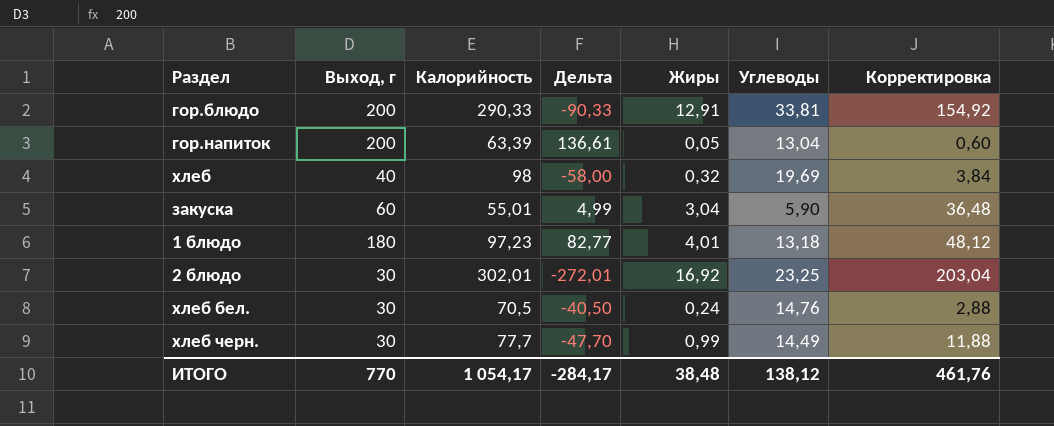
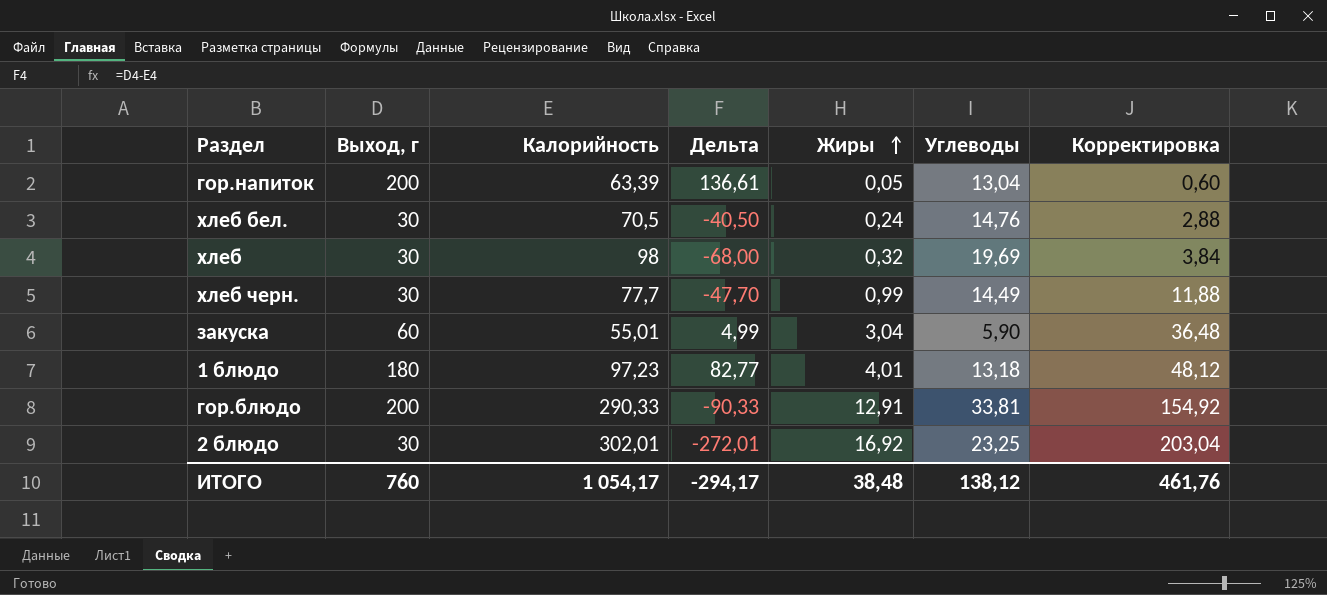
row order: none -> Жиры ascending
хлеб | Выход, г: 40 -> 30
хлеб | Дельта: -58,00 -> -68,00
ИТОГО | Выход, г: 770 -> 760
ИТОГО | Дельта: -284,17 -> -294,17

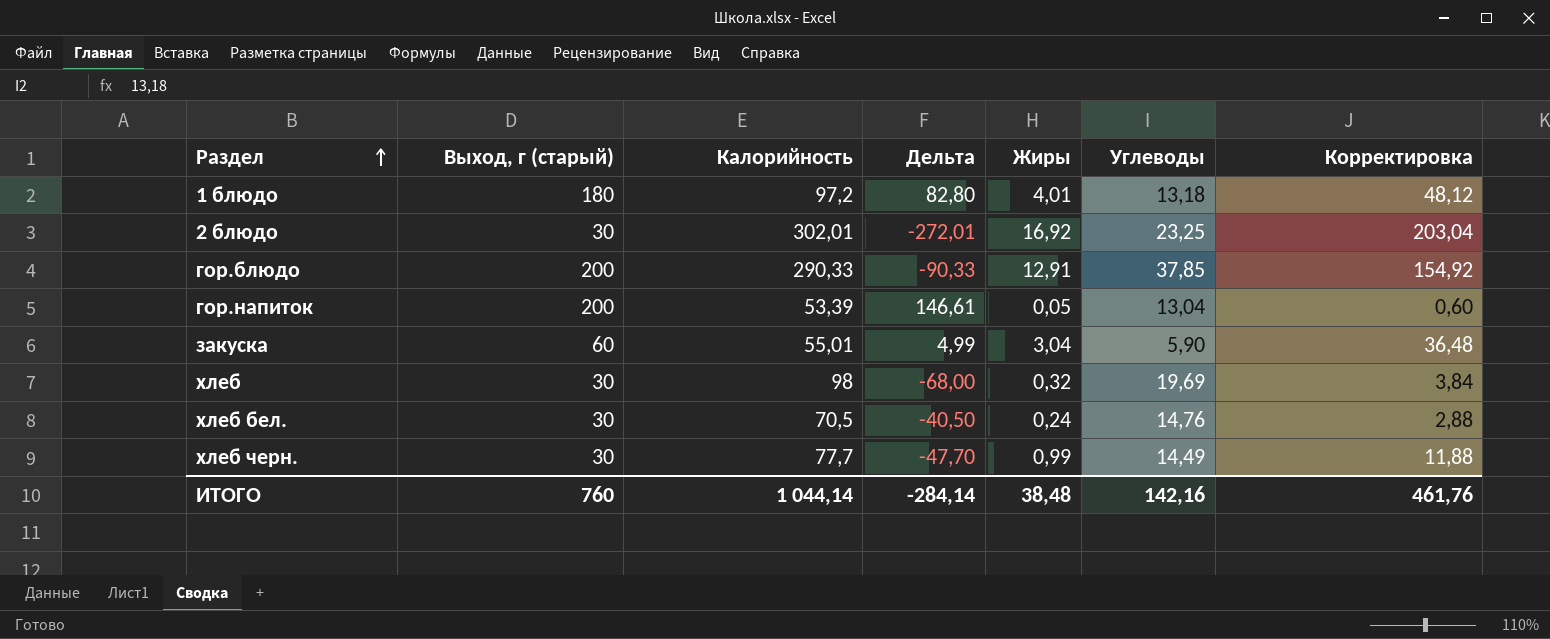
row order: Жиры ascending -> Раздел ascending
column name: Выход, г -> Выход, г (старый)
1 блюдо | Калорийность: 97,23 -> 97,2
1 блюдо | Дельта: 82,77 -> 82,80
гор.блюдо | Углеводы: 33,81 -> 37,85
гор.напиток | Калорийность: 63,39 -> 53,39
гор.напиток | Дельта: 136,61 -> 146,61
ИТОГО | Калорийность: 1 054,17 -> 1 044,14
ИТОГО | Дельта: -294,17 -> -284,14
ИТОГО | Углеводы: 138,12 -> 142,16

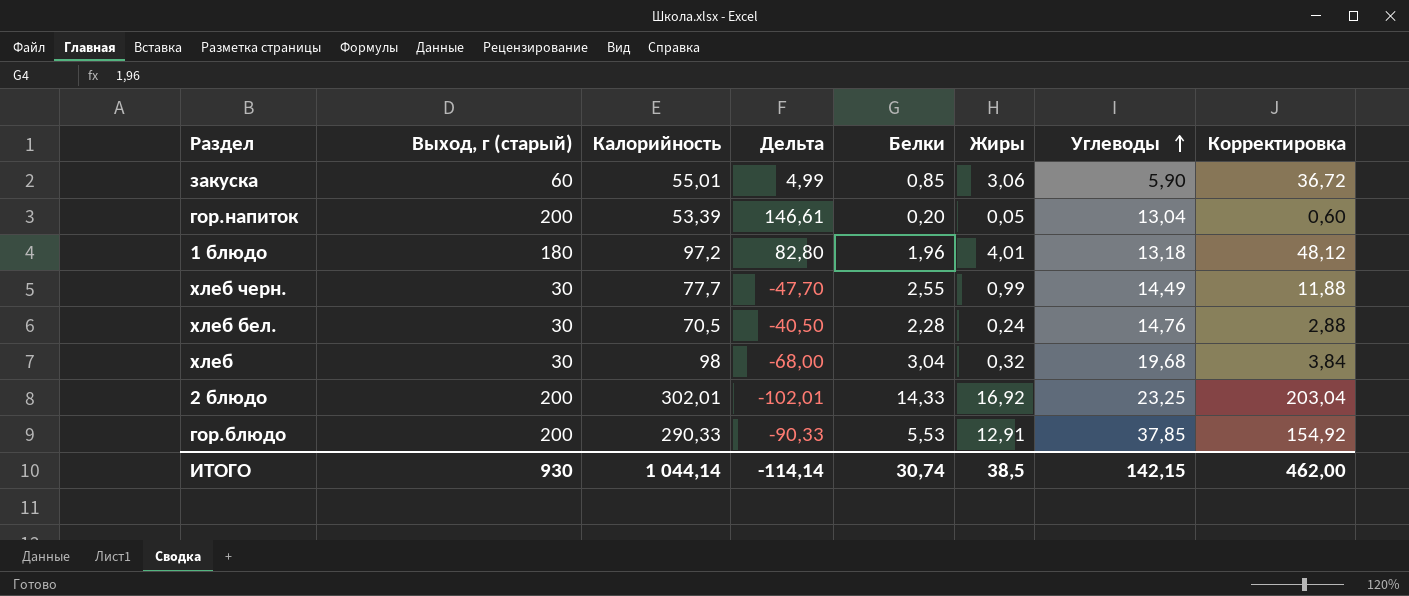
row order: Раздел ascending -> Углеводы ascending
column Белки | position: none -> 5
закуска | Жиры: 3,04 -> 3,06
закуска | Корректировка: 36,48 -> 36,72
хлеб | Углеводы: 19,69 -> 19,68
2 блюдо | Выход, г (старый): 30 -> 200
2 блюдо | Дельта: -272,01 -> -102,01
ИТОГО | Выход, г (старый): 760 -> 930
ИТОГО | Дельта: -284,14 -> -114,14
ИТОГО | Жиры: 38,48 -> 38,5
ИТОГО | Углеводы: 142,16 -> 142,15
ИТОГО | Корректировка: 461,76 -> 462,00

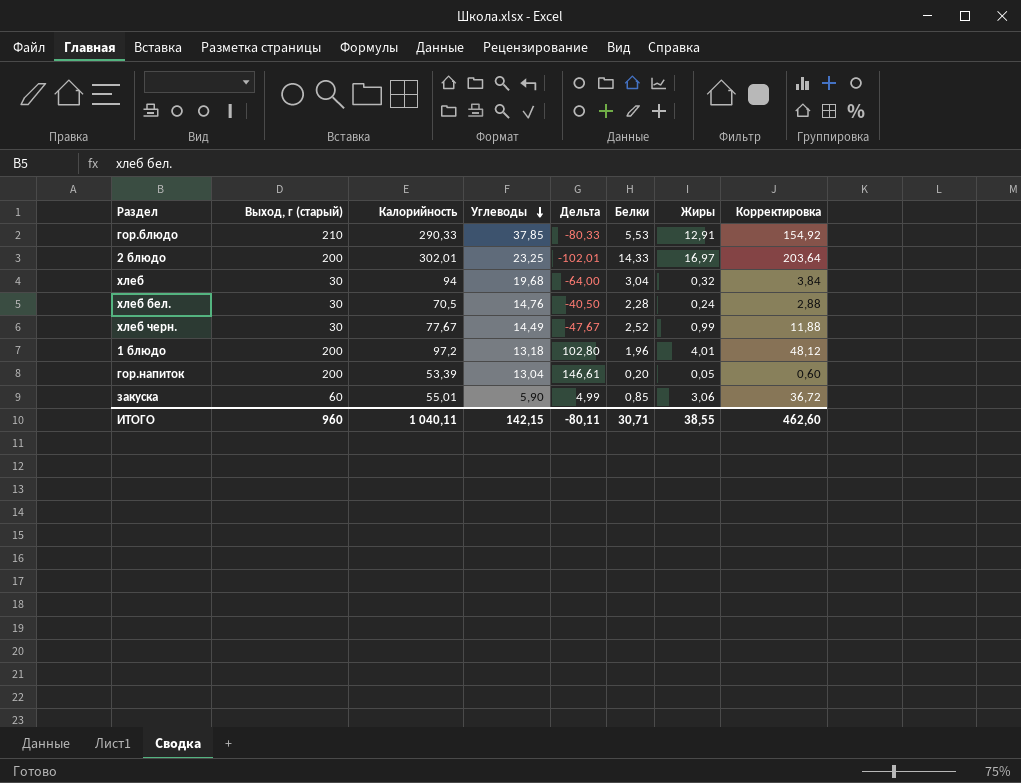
row order: Углеводы ascending -> Углеводы descending
column Углеводы | position: 7 -> 4
гор.блюдо | Выход, г (старый): 200 -> 210
гор.блюдо | Дельта: -90,33 -> -80,33
2 блюдо | Жиры: 16,92 -> 16,97
2 блюдо | Корректировка: 203,04 -> 203,64
хлеб | Калорийность: 98 -> 94
хлеб | Дельта: -68,00 -> -64,00
хлеб черн. | Калорийность: 77,7 -> 77,67
хлеб черн. | Дельта: -47,70 -> -47,67
хлеб черн. | Белки: 2,55 -> 2,52
1 блюдо | Выход, г (старый): 180 -> 200
1 блюдо | Дельта: 82,80 -> 102,80
ИТОГО | Выход, г (старый): 930 -> 960
ИТОГО | Калорийность: 1 044,14 -> 1 040,11
ИТОГО | Дельта: -114,14 -> -80,11
ИТОГО | Белки: 30,74 -> 30,71
ИТОГО | Жиры: 38,5 -> 38,55
ИТОГО | Корректировка: 462,00 -> 462,60

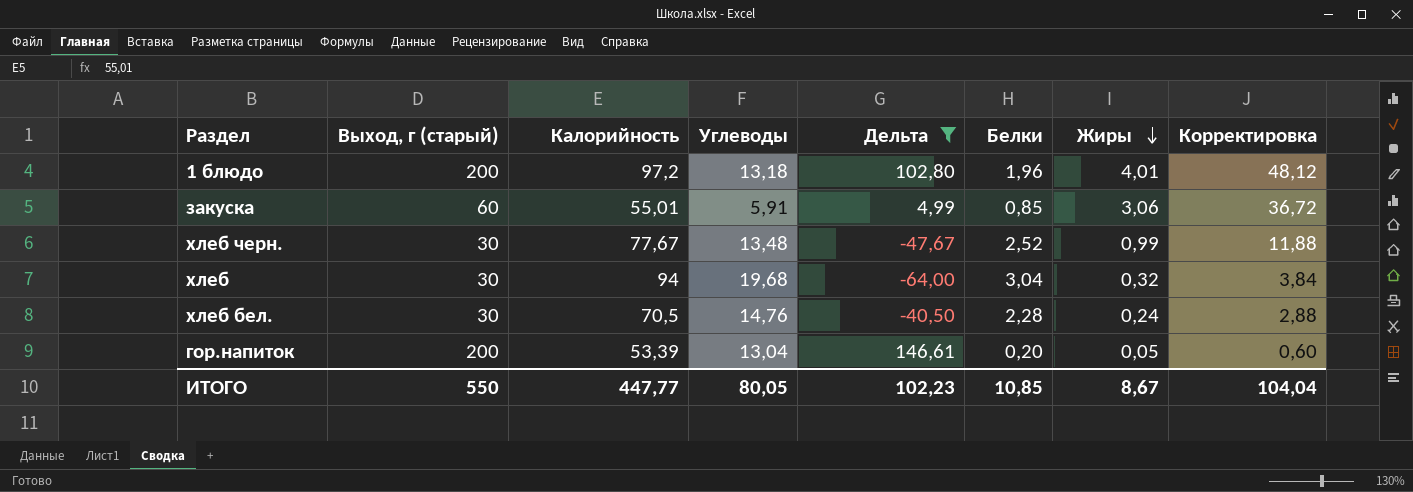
filter: none -> Дельта >= -64,00
row order: Углеводы descending -> Жиры descending
закуска | Углеводы: 5,90 -> 5,91
хлеб черн. | Углеводы: 14,49 -> 13,48
ИТОГО | Выход, г (старый): 960 -> 550
ИТОГО | Калорийность: 1 040,11 -> 447,77
ИТОГО | Углеводы: 142,15 -> 80,05
ИТОГО | Дельта: -80,11 -> 102,23
ИТОГО | Белки: 30,71 -> 10,85
ИТОГО | Жиры: 38,55 -> 8,67
ИТОГО | Корректировка: 462,60 -> 104,04

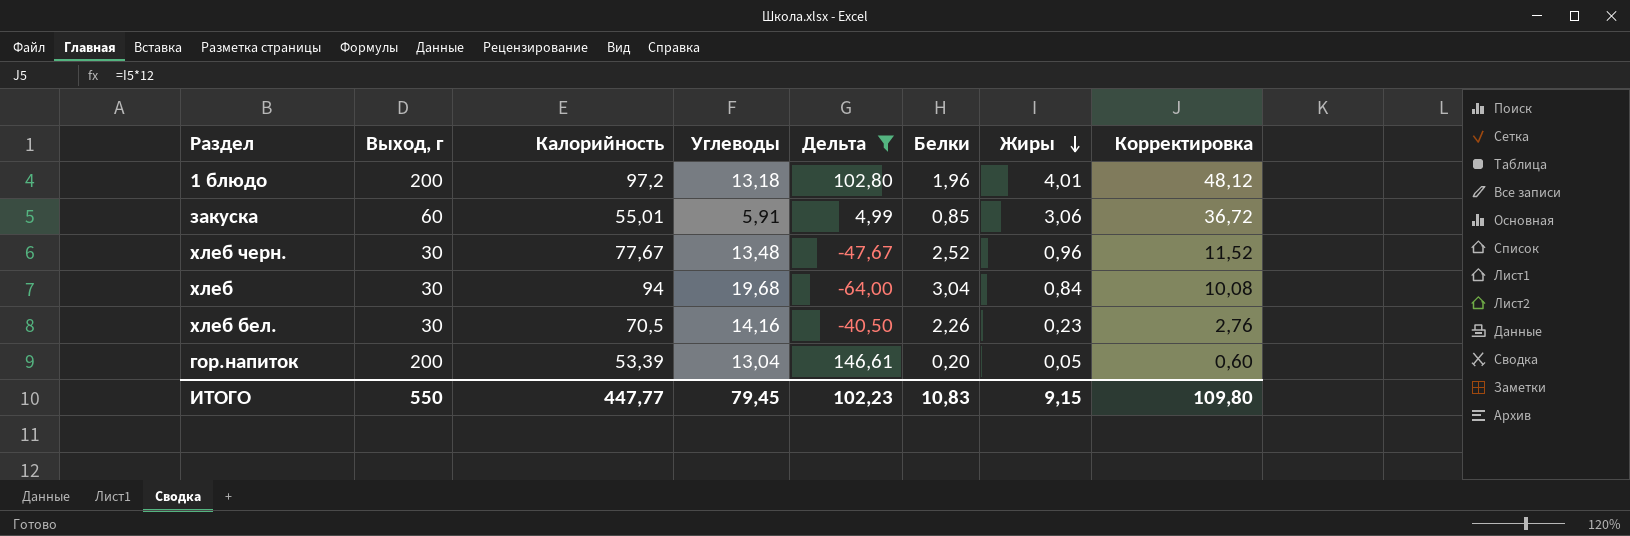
column name: Выход, г (старый) -> Выход, г
хлеб черн. | Жиры: 0,99 -> 0,96
хлеб черн. | Корректировка: 11,88 -> 11,52
хлеб | Жиры: 0,32 -> 0,84
хлеб | Корректировка: 3,84 -> 10,08
хлеб бел. | Углеводы: 14,76 -> 14,16
хлеб бел. | Белки: 2,28 -> 2,26
хлеб бел. | Жиры: 0,24 -> 0,23
хлеб бел. | Корректировка: 2,88 -> 2,76
ИТОГО | Углеводы: 80,05 -> 79,45
ИТОГО | Белки: 10,85 -> 10,83
ИТОГО | Жиры: 8,67 -> 9,15
ИТОГО | Корректировка: 104,04 -> 109,80

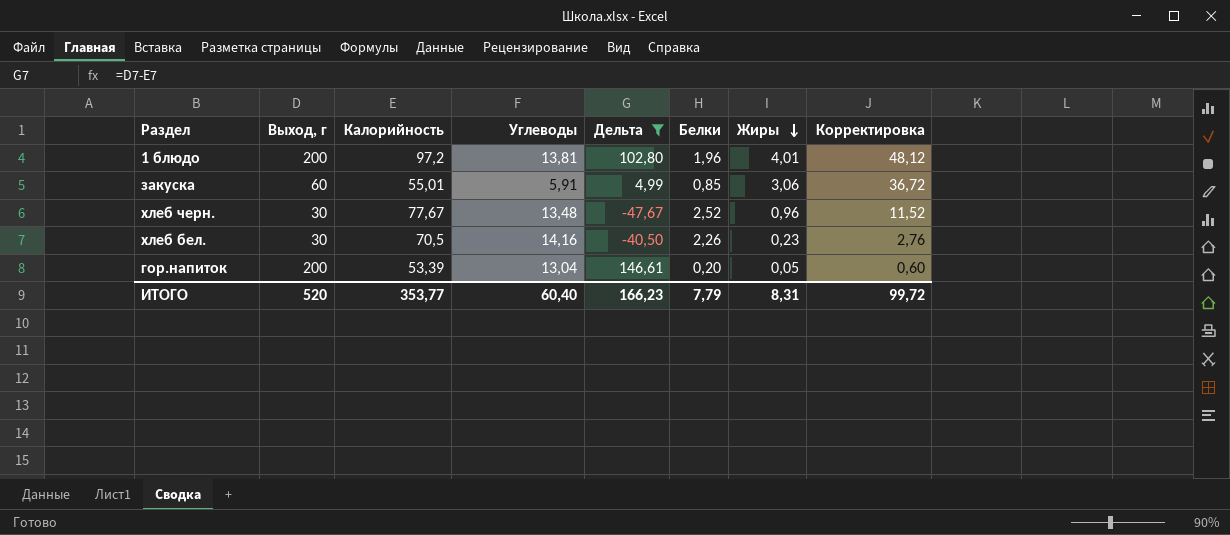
row хлеб: 30 | 94 | 19,68 | -64,00 | 3,04 | 0,84 | 10,08 -> none
1 блюдо | Углеводы: 13,18 -> 13,81
ИТОГО | Выход, г: 550 -> 520
ИТОГО | Калорийность: 447,77 -> 353,77
ИТОГО | Углеводы: 79,45 -> 60,40
ИТОГО | Дельта: 102,23 -> 166,23
ИТОГО | Белки: 10,83 -> 7,79
ИТОГО | Жиры: 9,15 -> 8,31
ИТОГО | Корректировка: 109,80 -> 99,72

